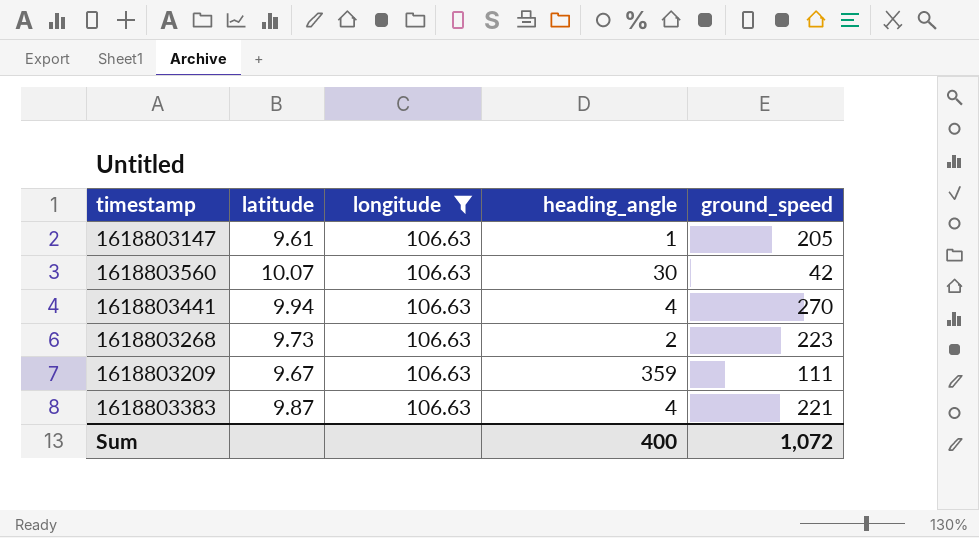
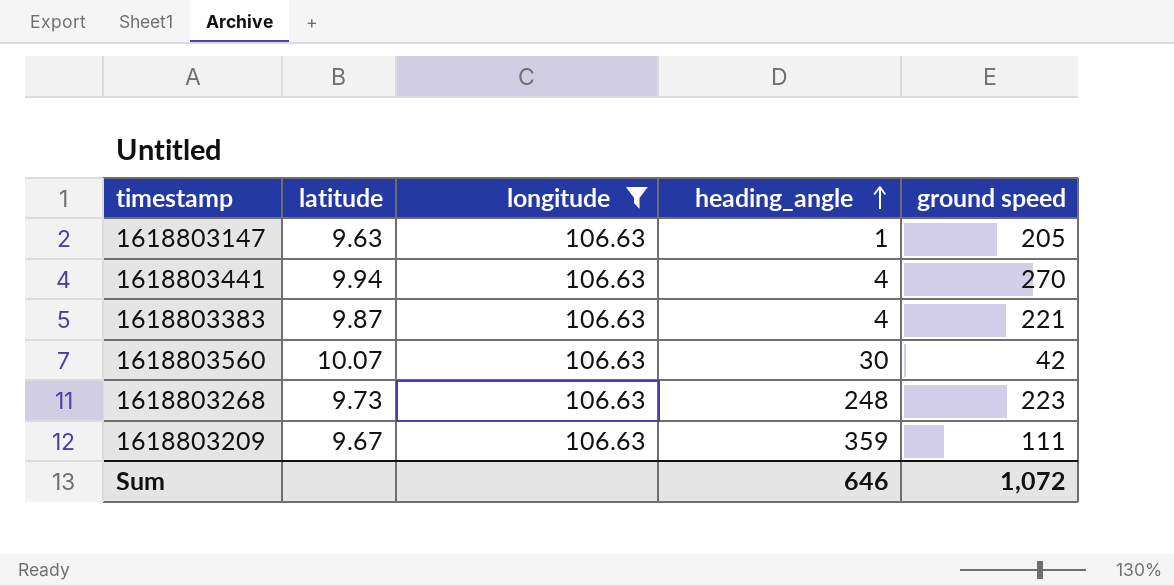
row order: none -> heading_angle ascending
column name: ground_speed -> ground speed
1618803147 | latitude: 9.61 -> 9.63
1618803268 | heading_angle: 2 -> 248
Sum | heading_angle: 400 -> 646

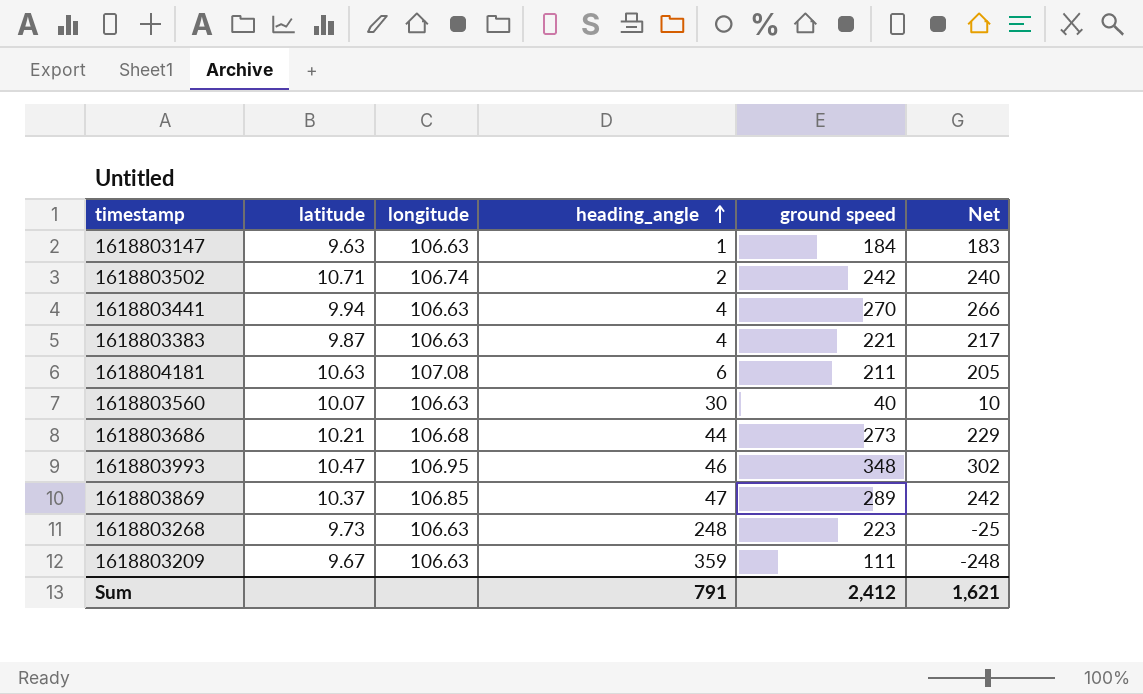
filter: longitude = 106.63 -> none
column Net | formula: none -> [ground speed] - [heading_angle]
1618803147 | ground speed: 205 -> 184
1618803560 | ground speed: 42 -> 40
Sum | heading_angle: 646 -> 791
Sum | ground speed: 1,072 -> 2,412

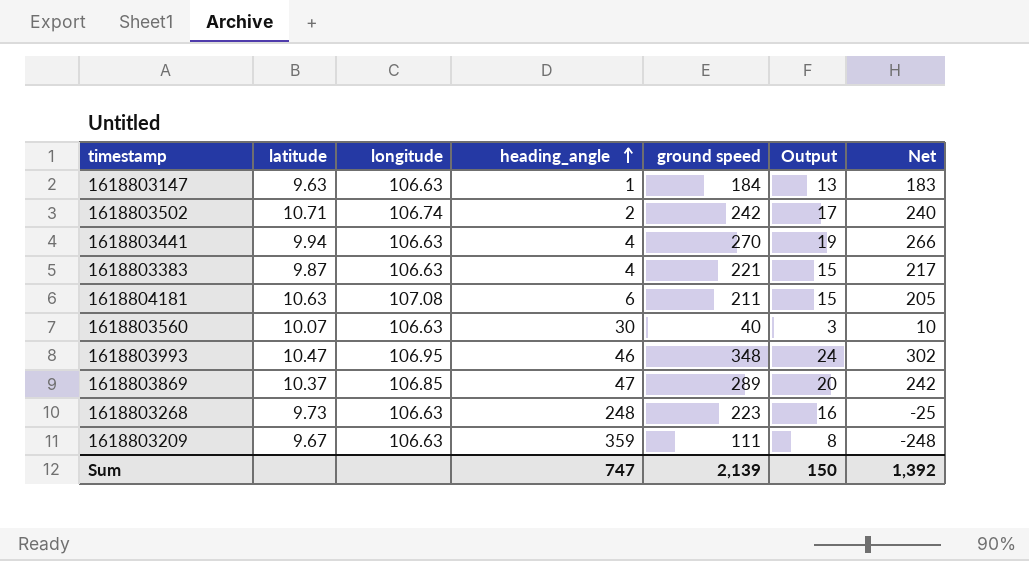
column Output | formula: none -> [ground speed] * 0.07
row 1618803686: 10.21 | 106.68 | 44 | 273 | 229 -> none
Sum | heading_angle: 791 -> 747
Sum | ground speed: 2,412 -> 2,139
Sum | Net: 1,621 -> 1,392

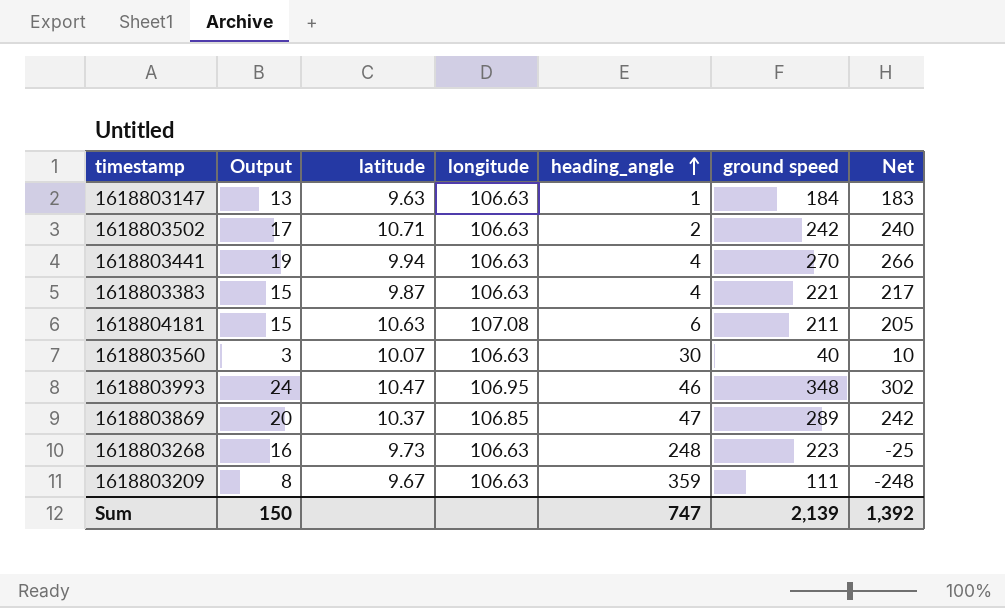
column Output | position: 6 -> 2
1618803502 | longitude: 106.74 -> 106.63

